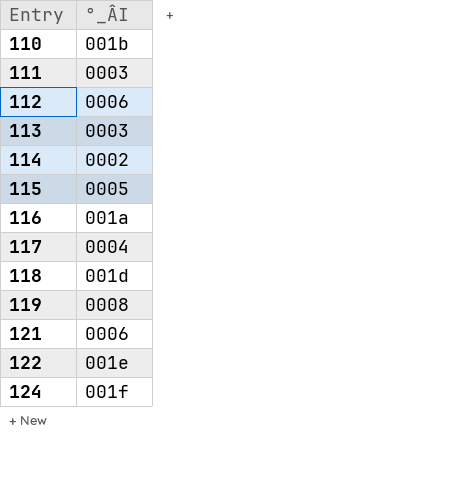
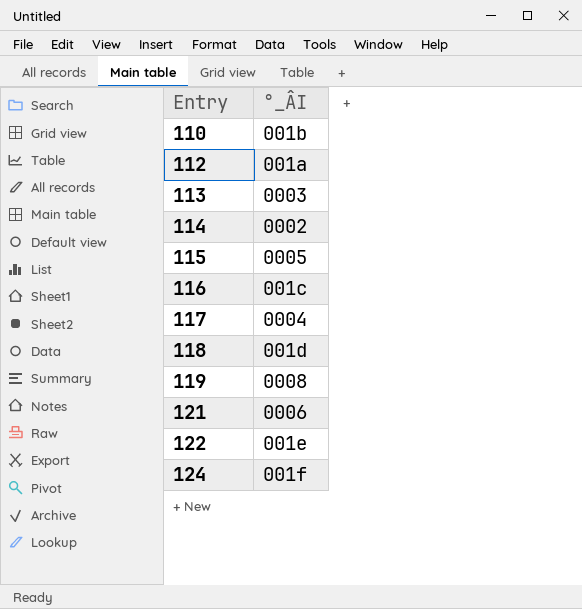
row 111: 0003 -> none
112 | °_ÂI: 0006 -> 001a
116 | °_ÂI: 001a -> 001c

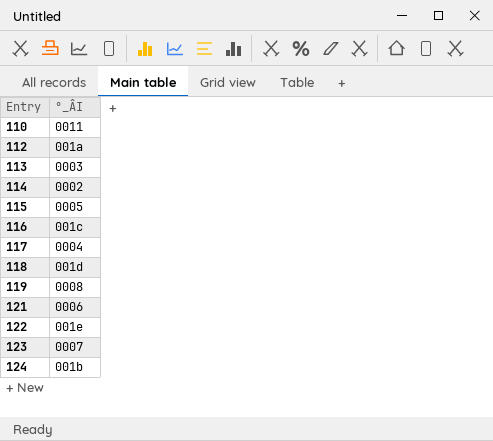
110 | °_ÂI: 001b -> 0011
row 123: none -> 0007
124 | °_ÂI: 001f -> 001b

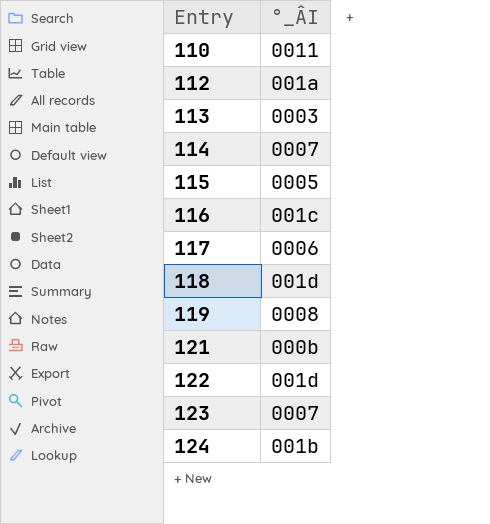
114 | °_ÂI: 0002 -> 0007
117 | °_ÂI: 0004 -> 0006
121 | °_ÂI: 0006 -> 000b
122 | °_ÂI: 001e -> 001d

